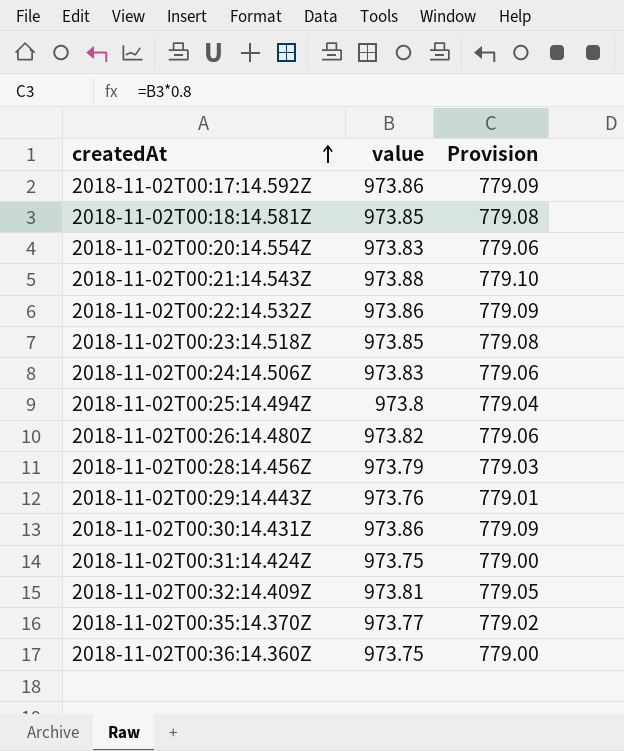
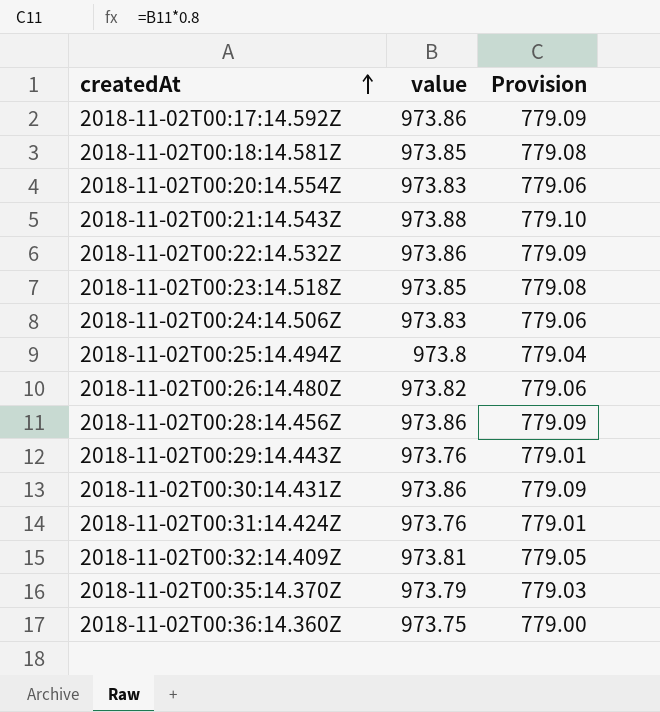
2018-11-02T00:28:14.456Z | value: 973.79 -> 973.86
2018-11-02T00:28:14.456Z | Provision: 779.03 -> 779.09
2018-11-02T00:31:14.424Z | value: 973.75 -> 973.76
2018-11-02T00:31:14.424Z | Provision: 779.00 -> 779.01
2018-11-02T00:35:14.370Z | value: 973.77 -> 973.79
2018-11-02T00:35:14.370Z | Provision: 779.02 -> 779.03

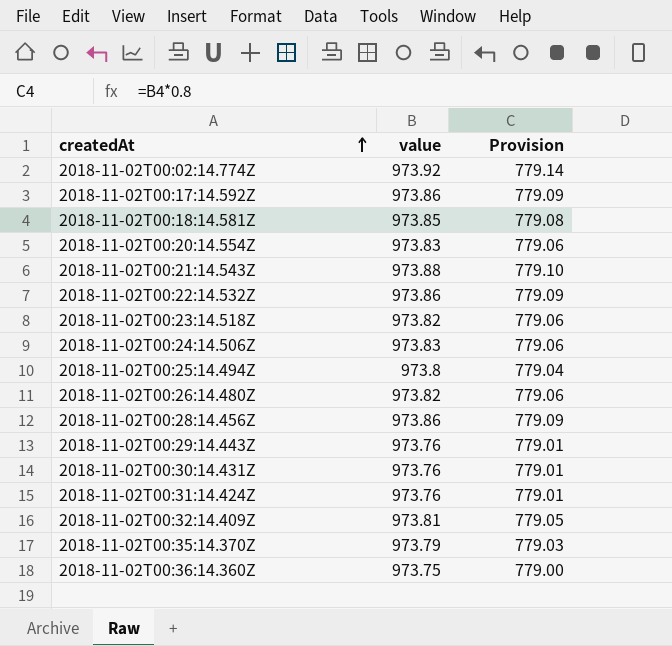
row 2018-11-02T00:02:14.774Z: none -> 973.92 | 779.14
2018-11-02T00:23:14.518Z | value: 973.85 -> 973.82
2018-11-02T00:23:14.518Z | Provision: 779.08 -> 779.06
2018-11-02T00:30:14.431Z | value: 973.86 -> 973.76
2018-11-02T00:30:14.431Z | Provision: 779.09 -> 779.01

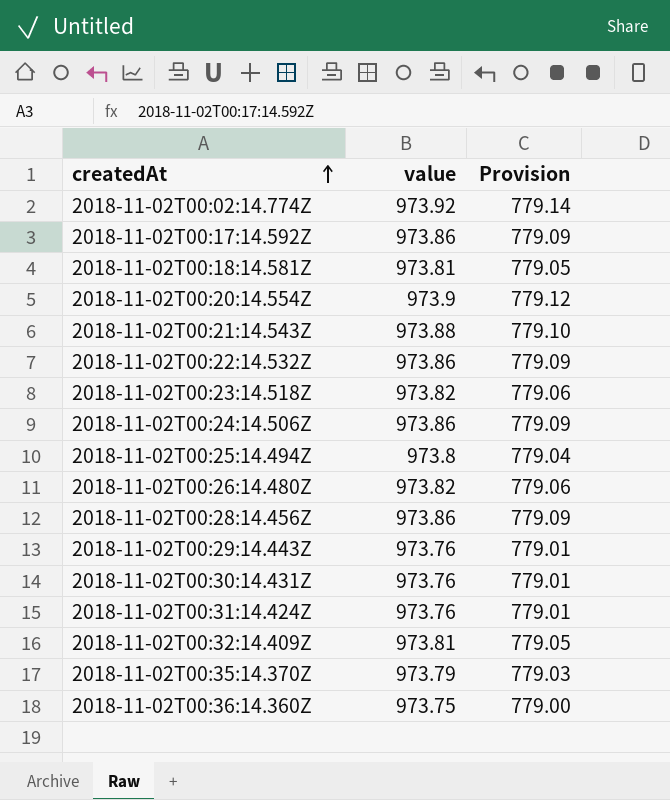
2018-11-02T00:18:14.581Z | value: 973.85 -> 973.81
2018-11-02T00:18:14.581Z | Provision: 779.08 -> 779.05
2018-11-02T00:20:14.554Z | value: 973.83 -> 973.9
2018-11-02T00:20:14.554Z | Provision: 779.06 -> 779.12
2018-11-02T00:24:14.506Z | value: 973.83 -> 973.86
2018-11-02T00:24:14.506Z | Provision: 779.06 -> 779.09

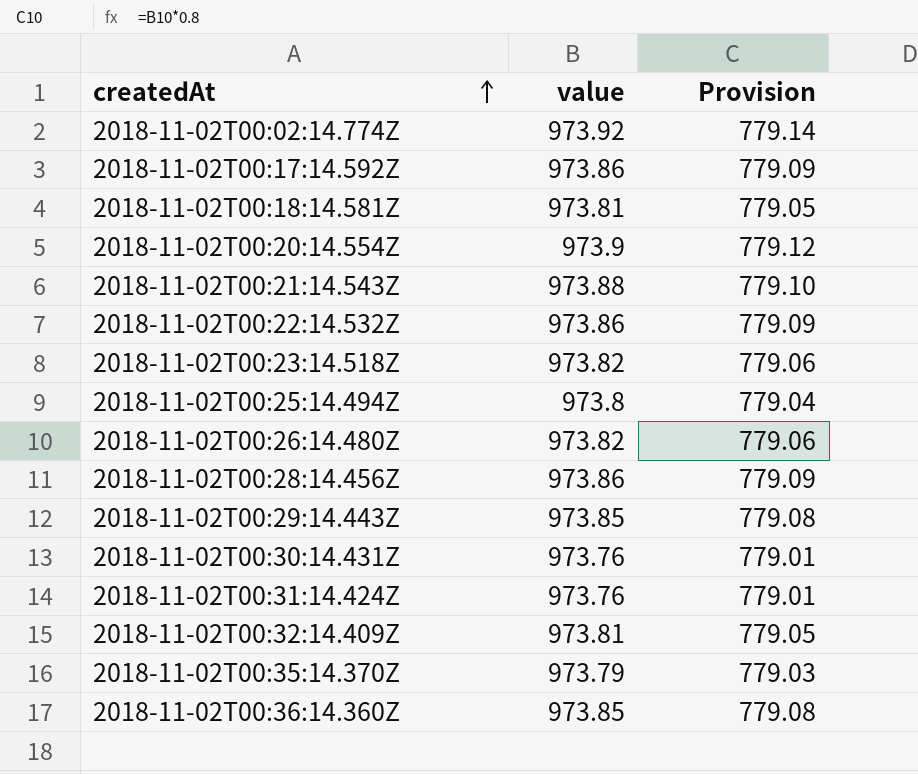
row 2018-11-02T00:24:14.506Z: 973.86 | 779.09 -> none
2018-11-02T00:29:14.443Z | value: 973.76 -> 973.85
2018-11-02T00:29:14.443Z | Provision: 779.01 -> 779.08
2018-11-02T00:36:14.360Z | value: 973.75 -> 973.85
2018-11-02T00:36:14.360Z | Provision: 779.00 -> 779.08

